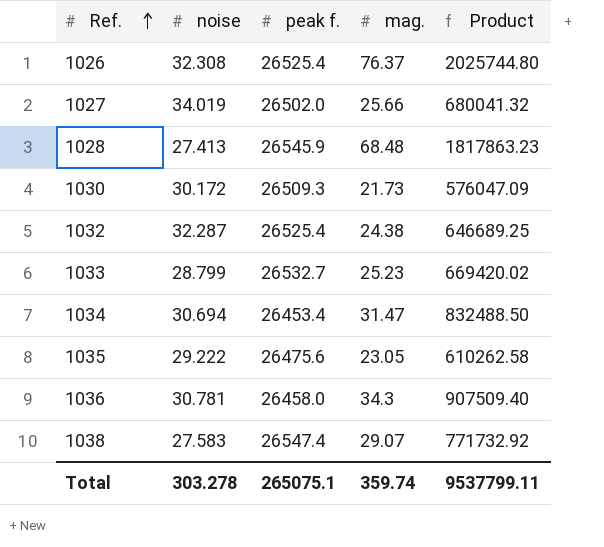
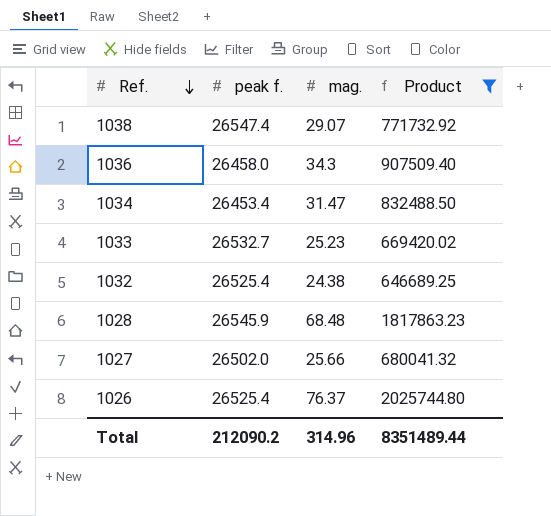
filter: none -> Product >= 646689.25
row order: Ref. ascending -> Ref. descending
column noise | position: 2 -> none
Total | peak f.: 265075.1 -> 212090.2
Total | mag.: 359.74 -> 314.96
Total | Product: 9537799.11 -> 8351489.44

